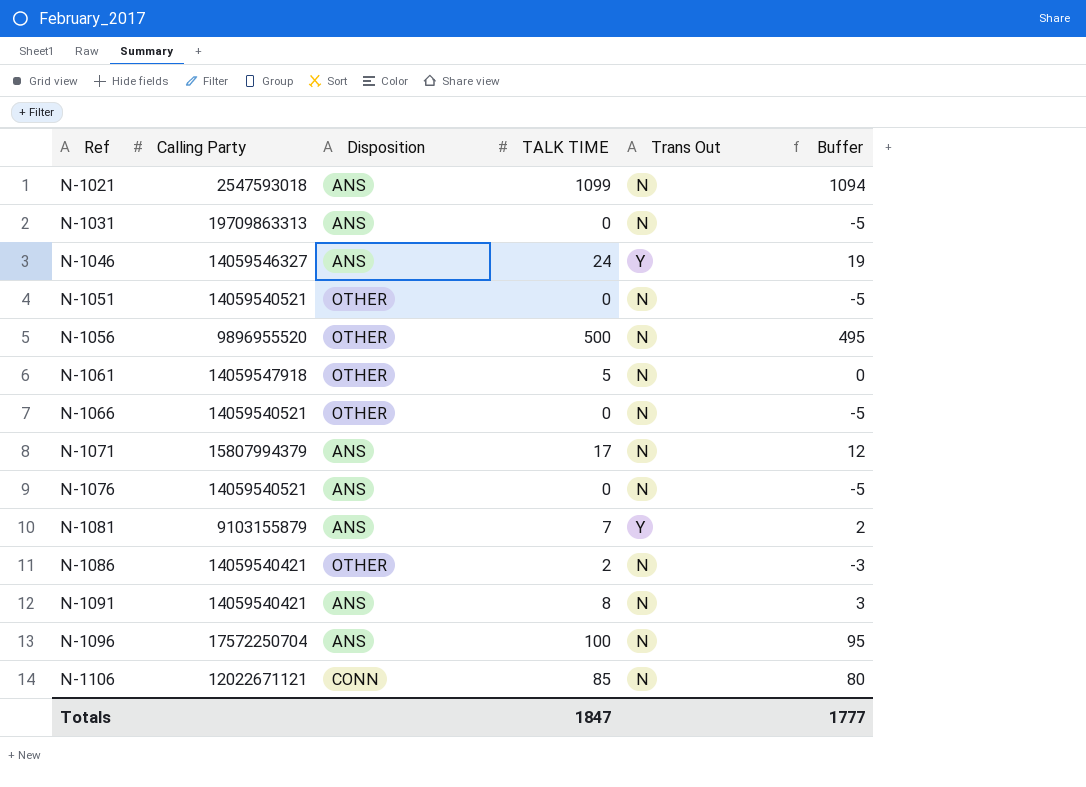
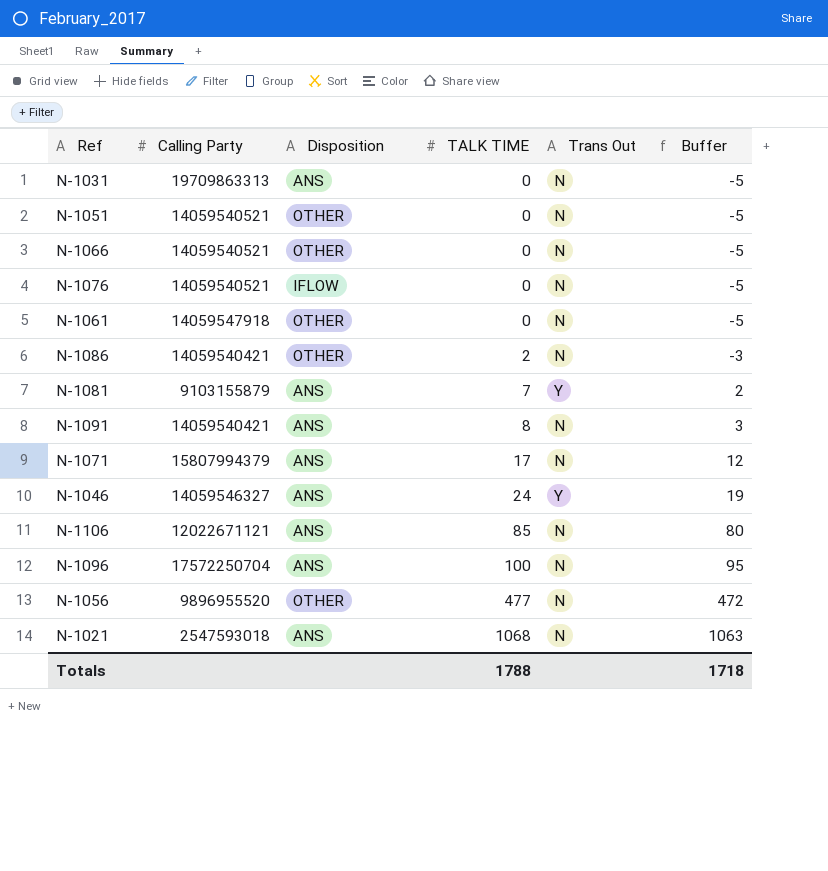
row order: Ref ascending -> TALK TIME ascending
N-1076 | Disposition: ANS -> IFLOW
N-1061 | TALK TIME: 5 -> 0
N-1061 | Buffer: 0 -> -5
N-1106 | Disposition: CONN -> ANS
N-1056 | TALK TIME: 500 -> 477
N-1056 | Buffer: 495 -> 472
N-1021 | TALK TIME: 1099 -> 1068
N-1021 | Buffer: 1094 -> 1063
Totals | TALK TIME: 1847 -> 1788
Totals | Buffer: 1777 -> 1718

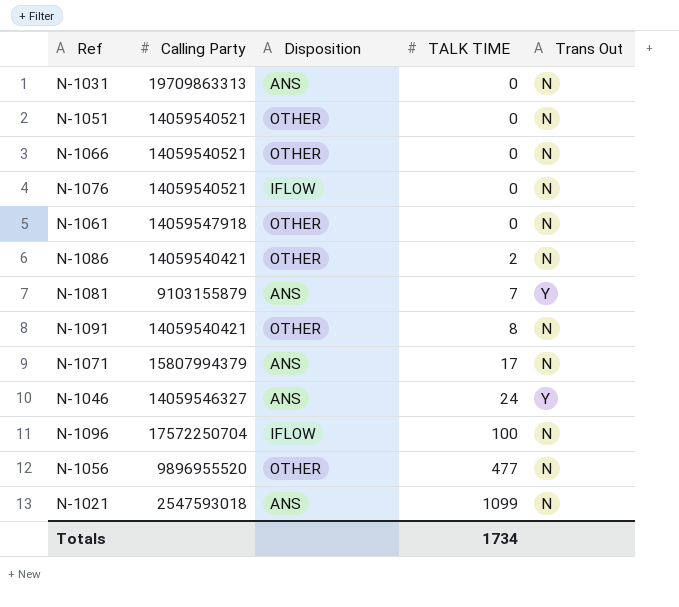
column Buffer | formula: [TALK TIME] - 5 -> none
row N-1106: 12022671121 | ANS | 85 | N | 80 -> none
N-1091 | Disposition: ANS -> OTHER
N-1096 | Disposition: ANS -> IFLOW
N-1021 | TALK TIME: 1068 -> 1099
Totals | TALK TIME: 1788 -> 1734

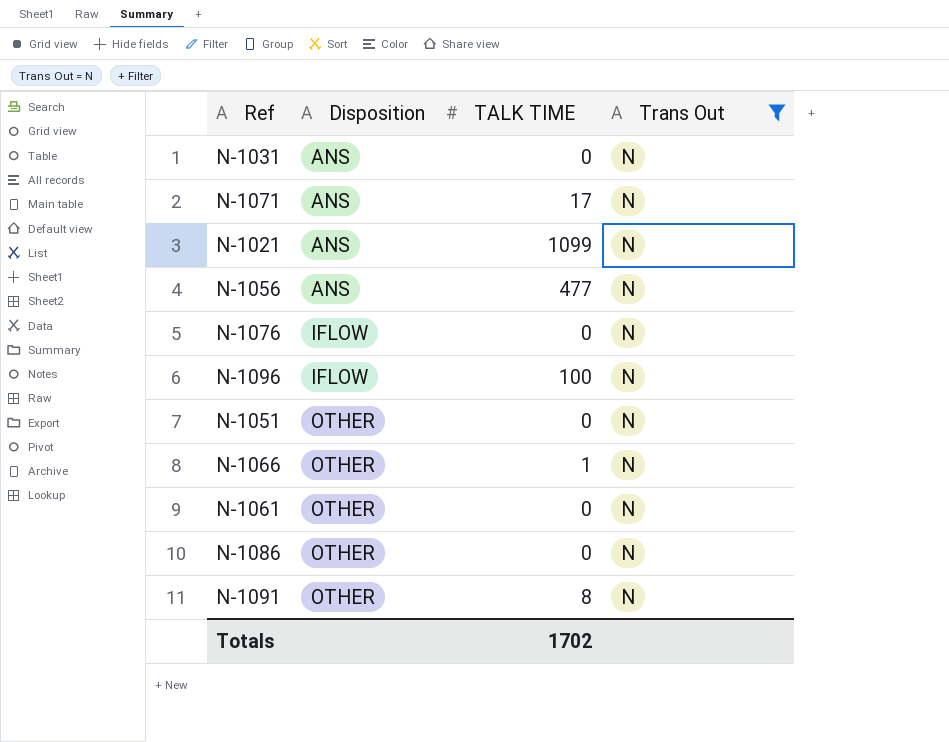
filter: none -> Trans Out = N
row order: TALK TIME ascending -> Disposition ascending
column Calling Party | position: 2 -> none
N-1056 | Disposition: OTHER -> ANS
N-1066 | TALK TIME: 0 -> 1
N-1086 | TALK TIME: 2 -> 0
Totals | TALK TIME: 1734 -> 1702

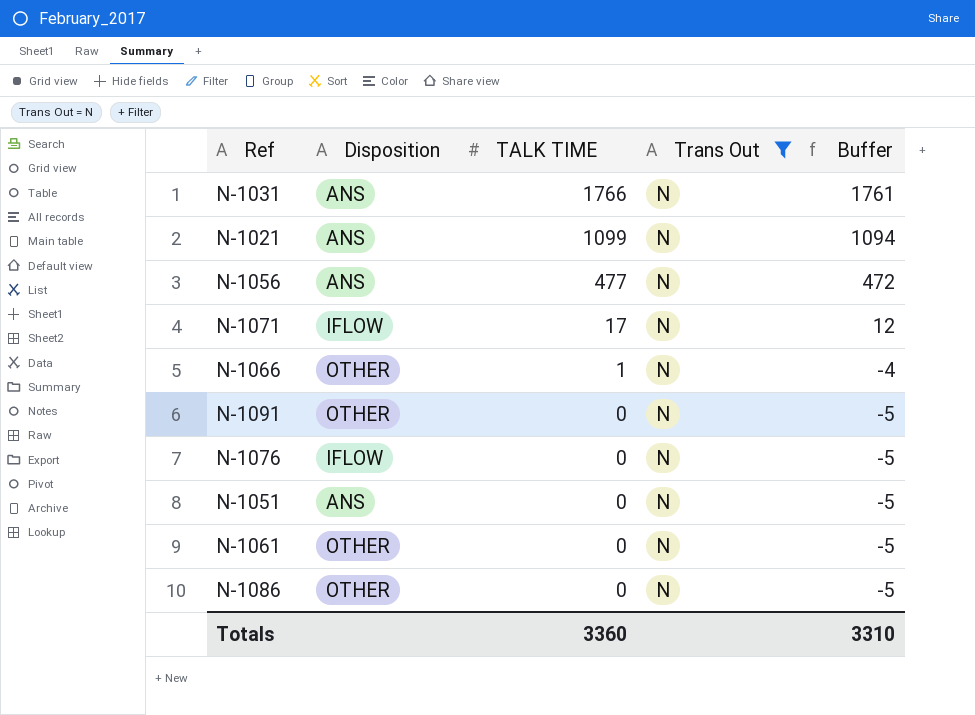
row order: Disposition ascending -> TALK TIME descending
column Buffer | formula: none -> [TALK TIME] - 5
row N-1096: IFLOW | 100 | N -> none
N-1031 | TALK TIME: 0 -> 1766
N-1071 | Disposition: ANS -> IFLOW
N-1091 | TALK TIME: 8 -> 0
N-1051 | Disposition: OTHER -> ANS
Totals | TALK TIME: 1702 -> 3360

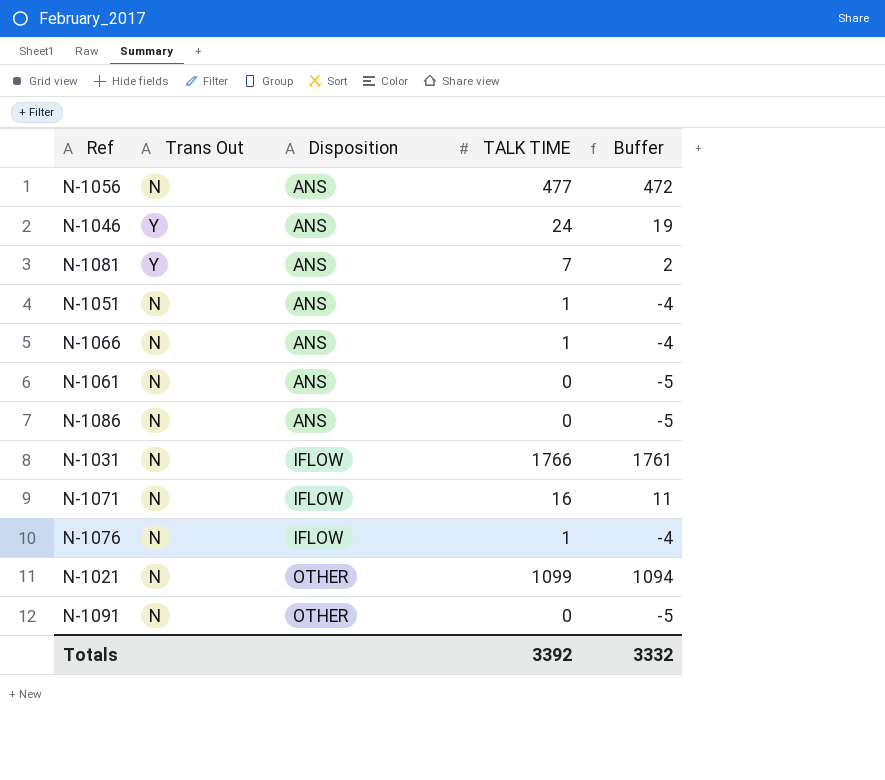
filter: Trans Out = N -> none
row order: TALK TIME descending -> Disposition ascending
column Trans Out | position: 4 -> 2
N-1051 | TALK TIME: 0 -> 1
N-1051 | Buffer: -5 -> -4
N-1066 | Disposition: OTHER -> ANS
N-1061 | Disposition: OTHER -> ANS
N-1086 | Disposition: OTHER -> ANS
N-1031 | Disposition: ANS -> IFLOW
N-1071 | TALK TIME: 17 -> 16
N-1071 | Buffer: 12 -> 11
N-1076 | TALK TIME: 0 -> 1
N-1076 | Buffer: -5 -> -4
N-1021 | Disposition: ANS -> OTHER
Totals | TALK TIME: 3360 -> 3392
Totals | Buffer: 3310 -> 3332

